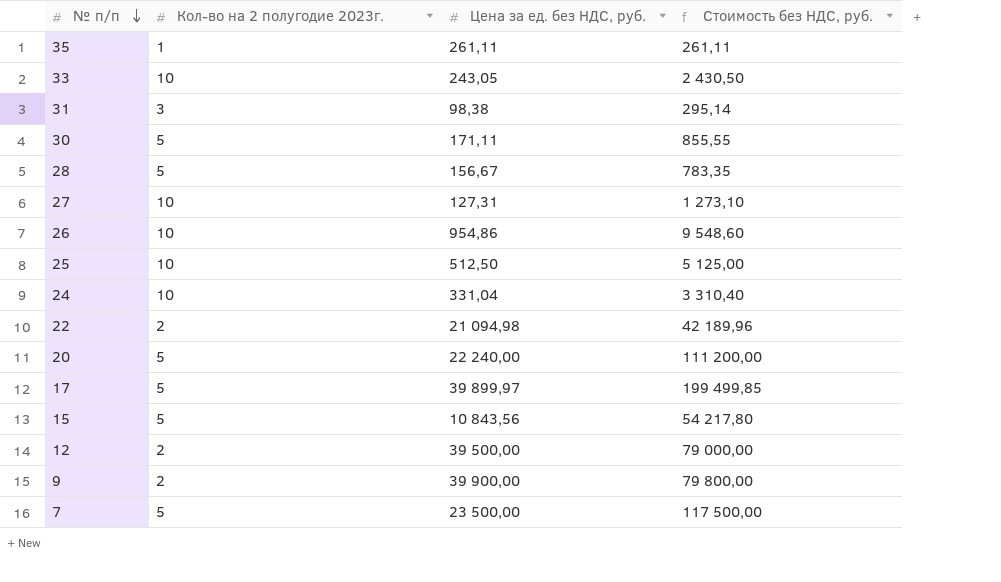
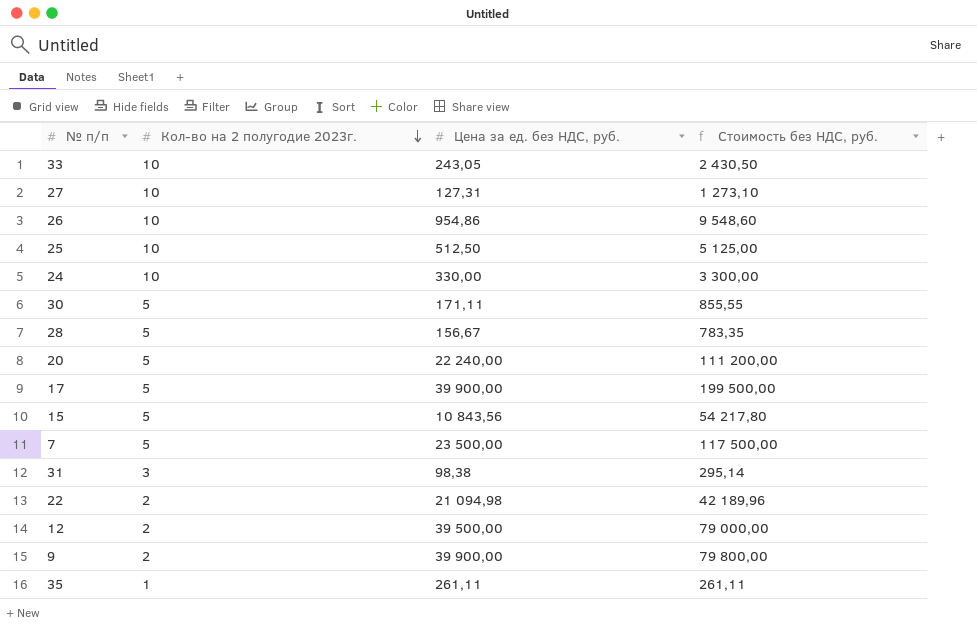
row order: № п/п descending -> Кол-во на 2 полугодие 2023г. descending
24 | Цена за ед. без НДС, руб.: 331,04 -> 330,00
24 | Стоимость без НДС, руб.: 3 310,40 -> 3 300,00
17 | Цена за ед. без НДС, руб.: 39 899,97 -> 39 900,00
17 | Стоимость без НДС, руб.: 199 499,85 -> 199 500,00

